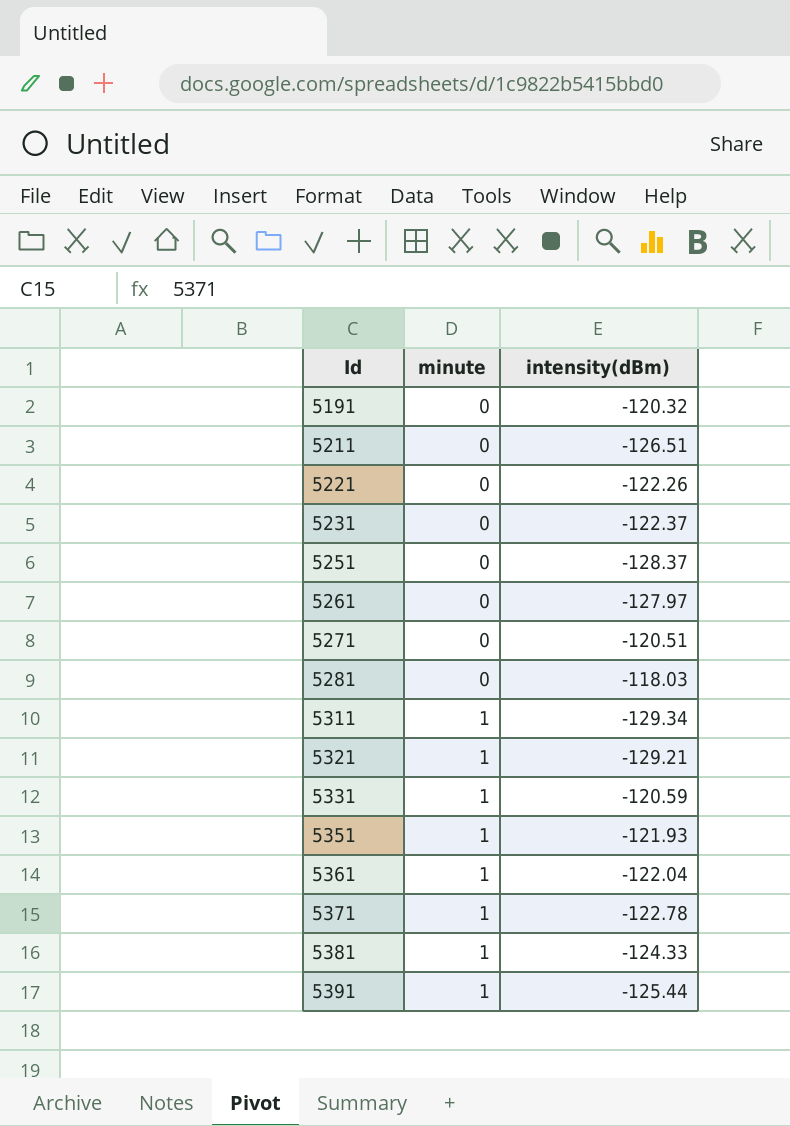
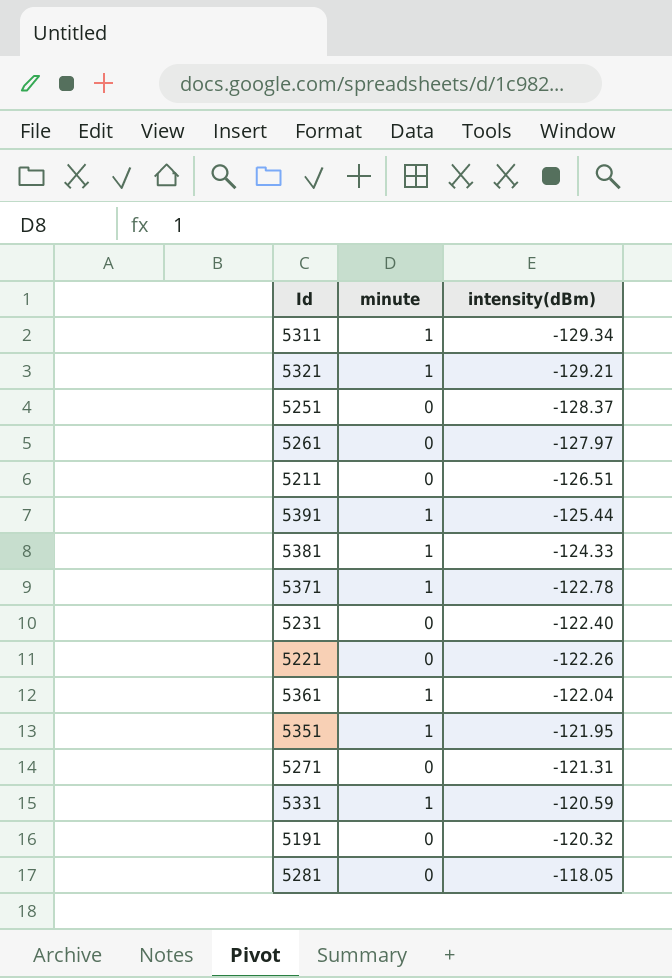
row order: Id ascending -> intensity(dBm) ascending
5231 | intensity(dBm): -122.37 -> -122.40
5351 | intensity(dBm): -121.93 -> -121.95
5271 | intensity(dBm): -120.51 -> -121.31
5281 | intensity(dBm): -118.03 -> -118.05

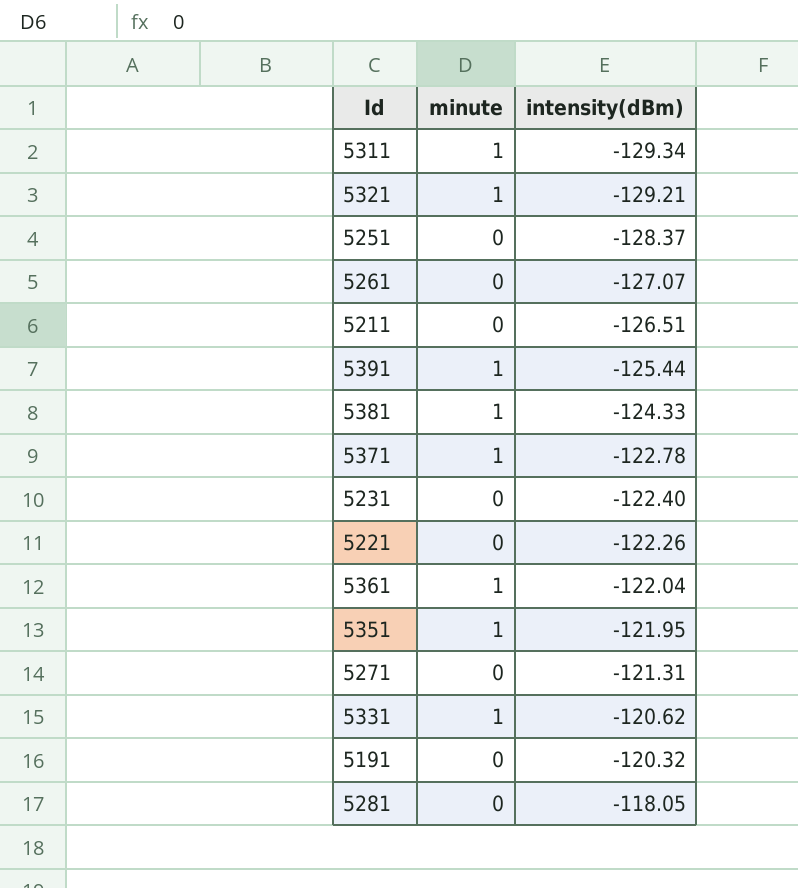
5261 | intensity(dBm): -127.97 -> -127.07
5331 | intensity(dBm): -120.59 -> -120.62

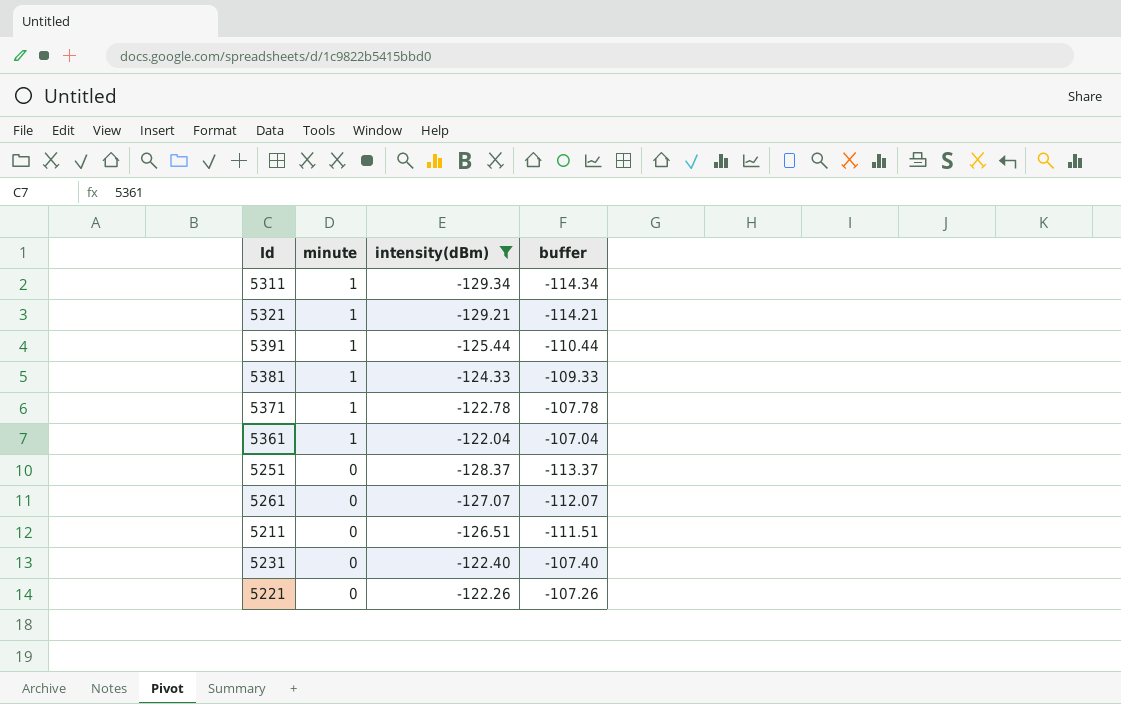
filter: none -> intensity(dBm) <= -122.04
row order: intensity(dBm) ascending -> minute descending
column buffer | formula: none -> [intensity(dBm)] + 15

